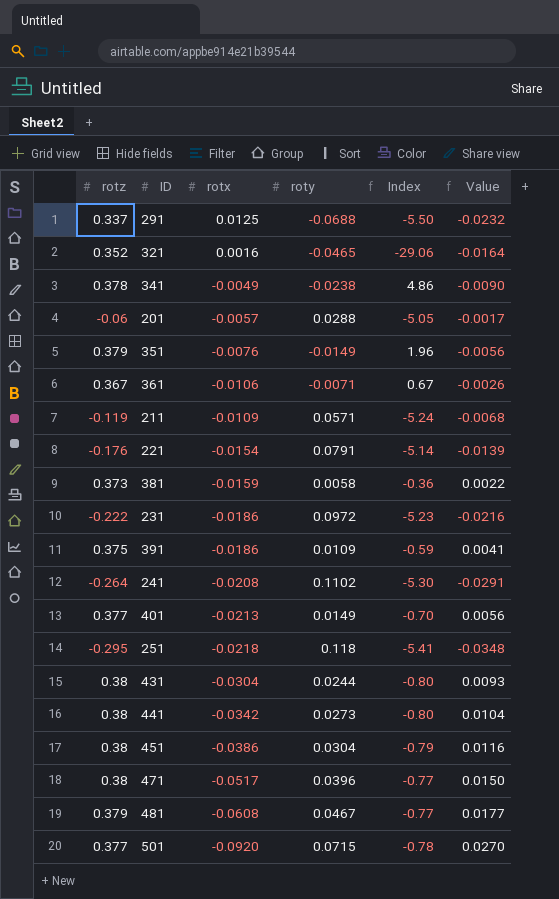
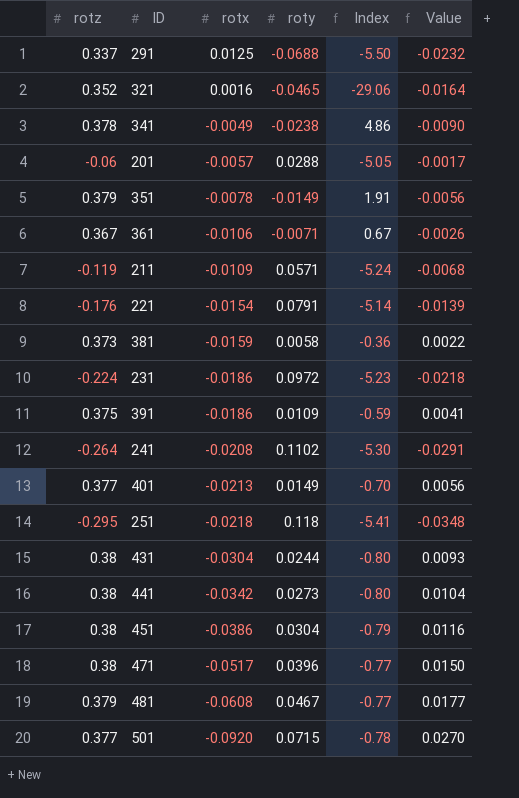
351 | rotx: -0.0076 -> -0.0078
351 | Index: 1.96 -> 1.91
231 | rotz: -0.222 -> -0.224
231 | Value: -0.0216 -> -0.0218

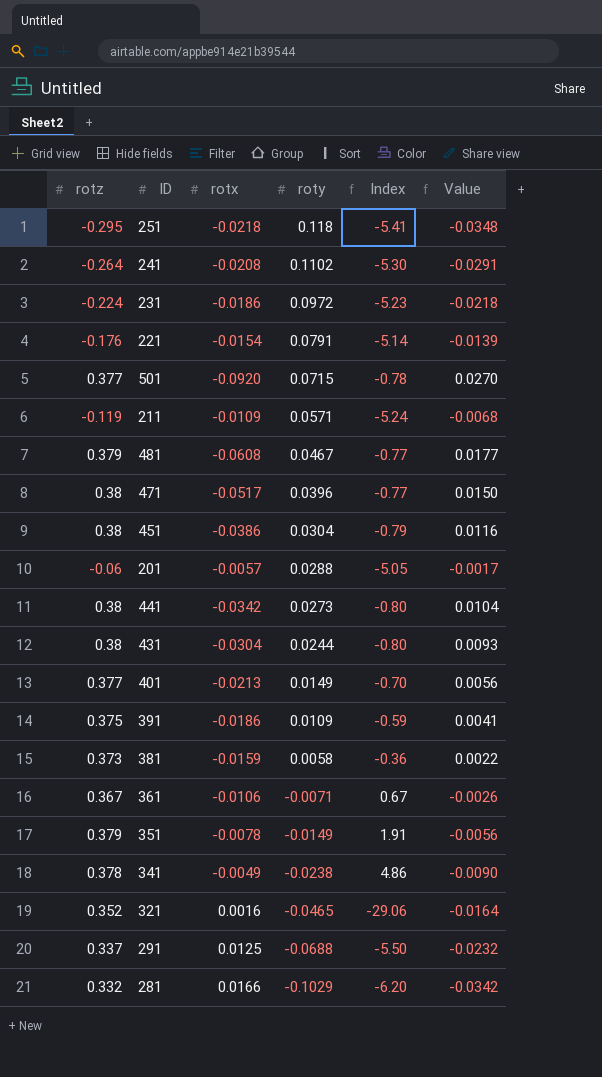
row order: rotx descending -> roty descending
row 281: none -> 0.332 | 0.0166 | -0.1029 | -6.20 | -0.0342

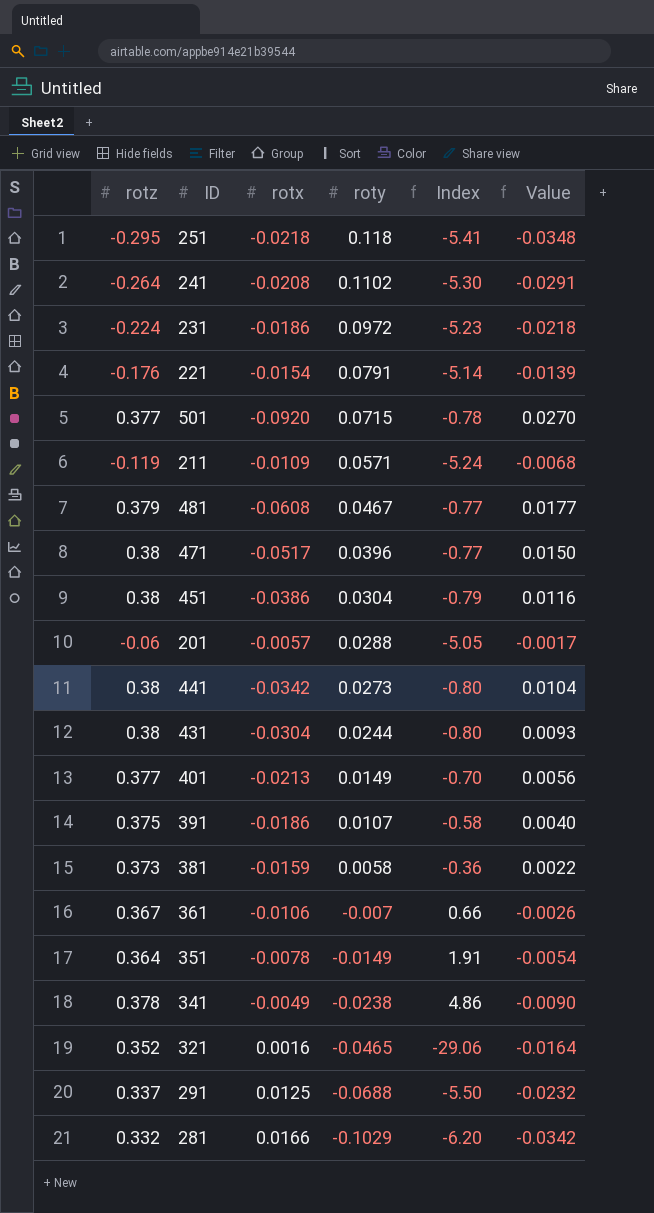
391 | roty: 0.0109 -> 0.0107
391 | Index: -0.59 -> -0.58
391 | Value: 0.0041 -> 0.0040
361 | roty: -0.0071 -> -0.007
361 | Index: 0.67 -> 0.66
351 | rotz: 0.379 -> 0.364
351 | Value: -0.0056 -> -0.0054

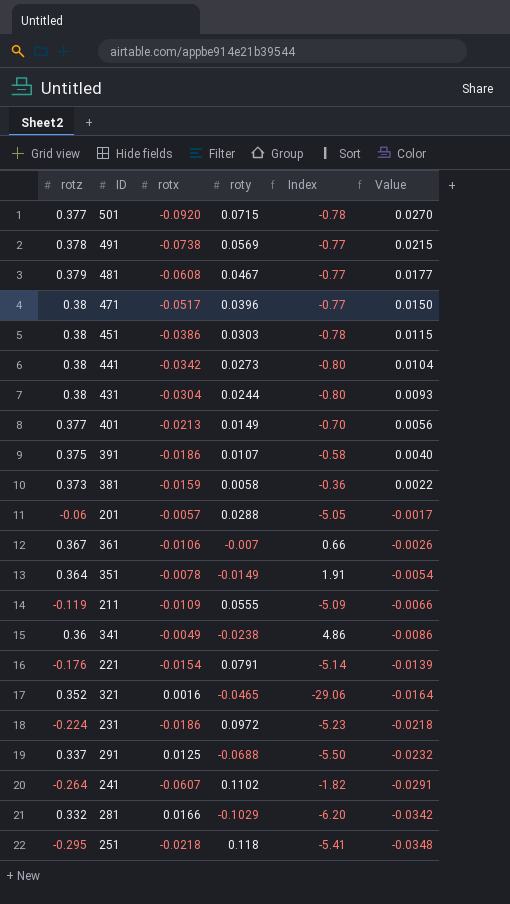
row order: roty descending -> Value descending
row 491: none -> 0.378 | -0.0738 | 0.0569 | -0.77 | 0.0215
451 | roty: 0.0304 -> 0.0303
451 | Index: -0.79 -> -0.78
451 | Value: 0.0116 -> 0.0115
211 | roty: 0.0571 -> 0.0555
211 | Index: -5.24 -> -5.09
211 | Value: -0.0068 -> -0.0066
341 | rotz: 0.378 -> 0.36
341 | Value: -0.0090 -> -0.0086
241 | rotx: -0.0208 -> -0.0607
241 | Index: -5.30 -> -1.82

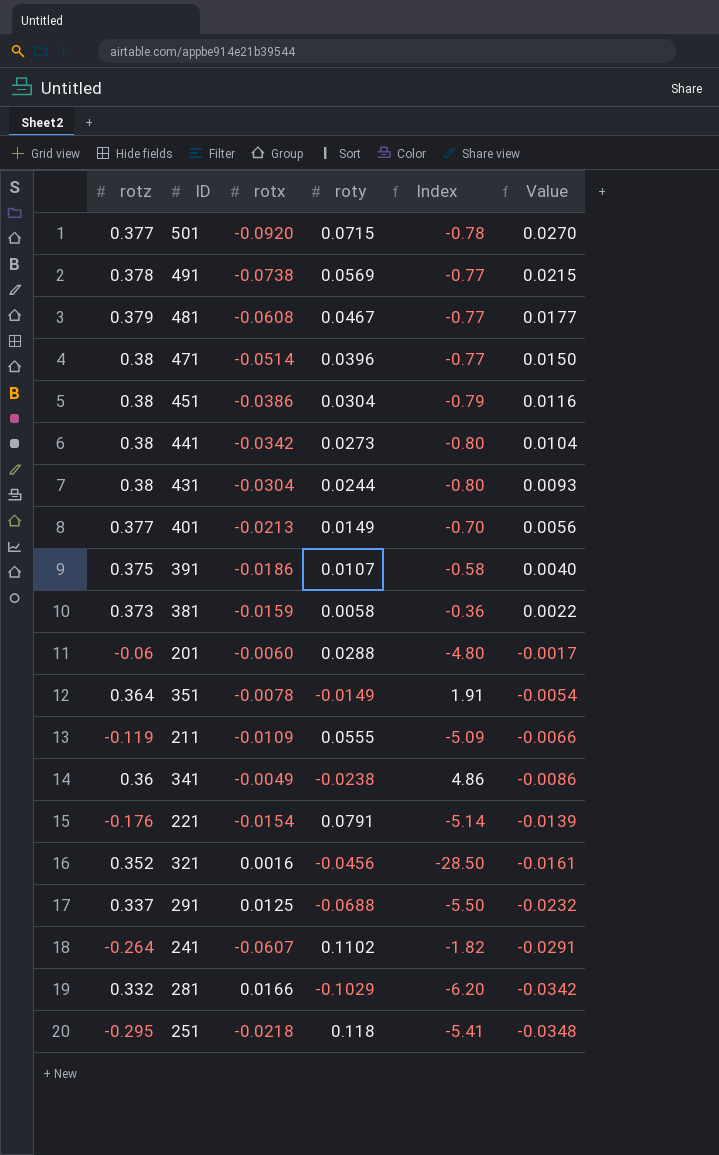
row 361: 0.367 | -0.0106 | -0.007 | 0.66 | -0.0026 -> none
row 231: -0.224 | -0.0186 | 0.0972 | -5.23 | -0.0218 -> none
471 | rotx: -0.0517 -> -0.0514
451 | roty: 0.0303 -> 0.0304
451 | Index: -0.78 -> -0.79
451 | Value: 0.0115 -> 0.0116
201 | rotx: -0.0057 -> -0.0060
201 | Index: -5.05 -> -4.80
321 | roty: -0.0465 -> -0.0456
321 | Index: -29.06 -> -28.50
321 | Value: -0.0164 -> -0.0161

